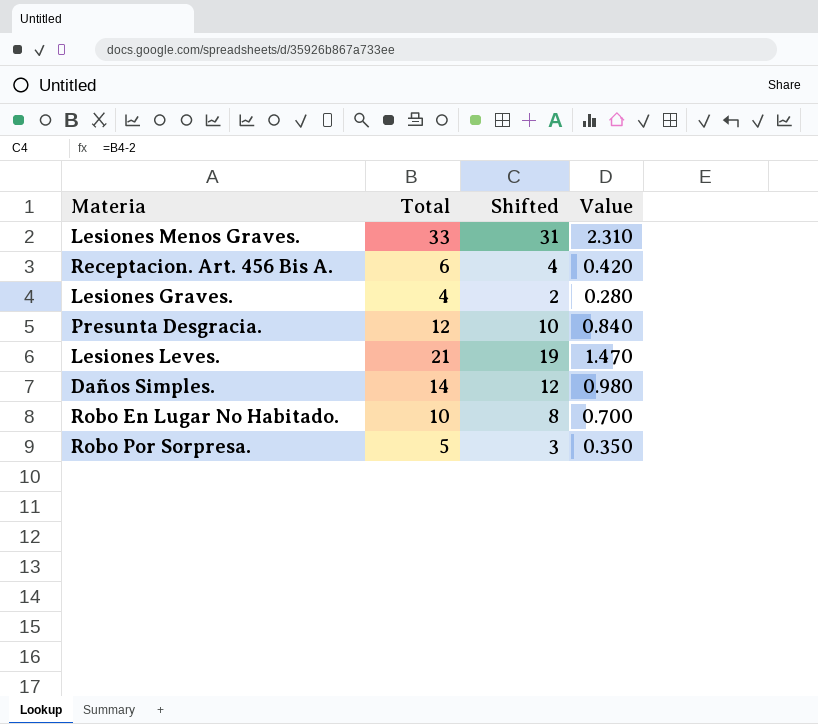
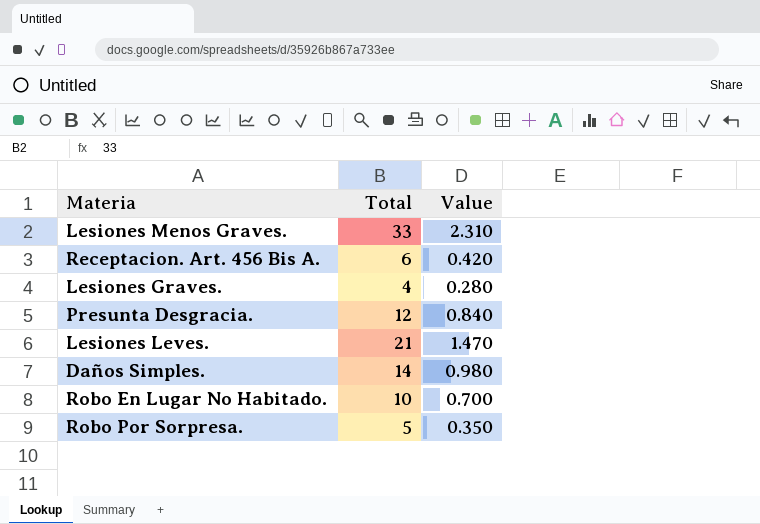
column Shifted | formula: [Total] - 2 -> none

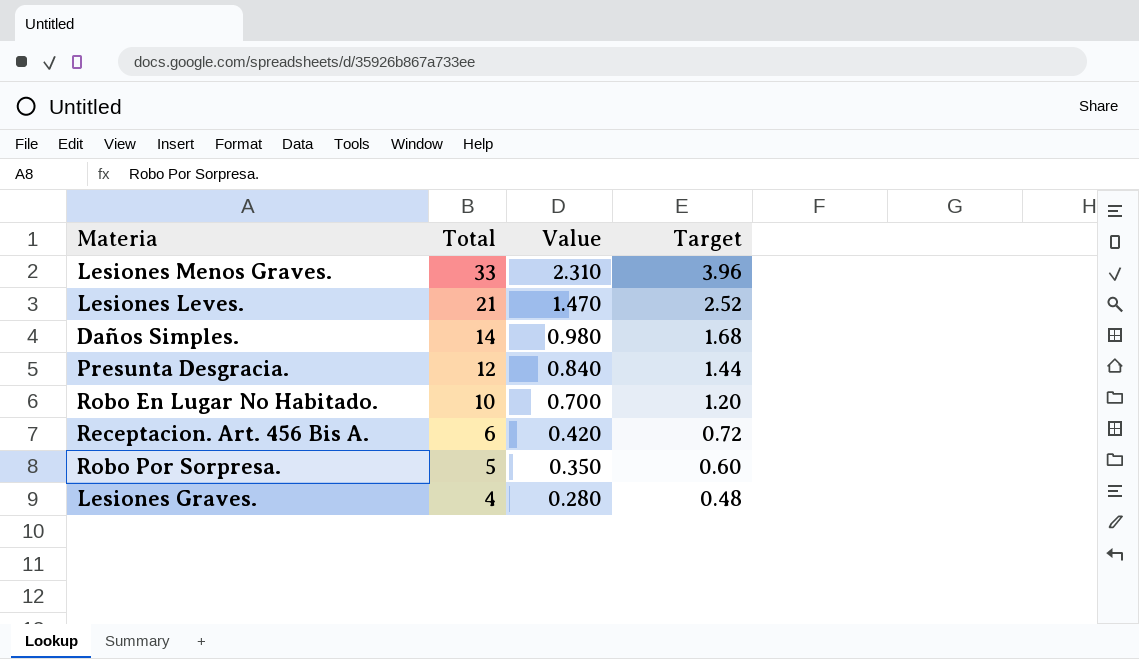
row order: none -> Total descending
column Target | formula: none -> [Total] * 0.12

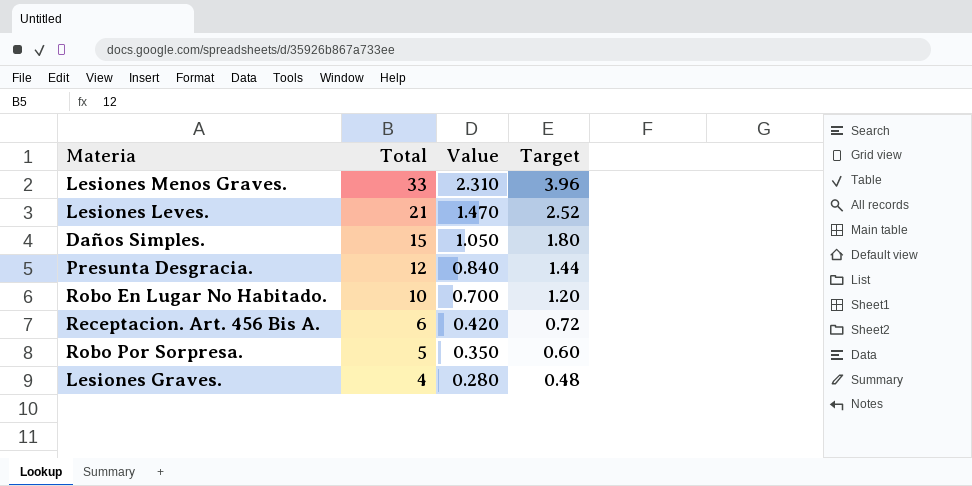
Daños Simples. | Total: 14 -> 15
Daños Simples. | Value: 0.980 -> 1.050
Daños Simples. | Target: 1.68 -> 1.80

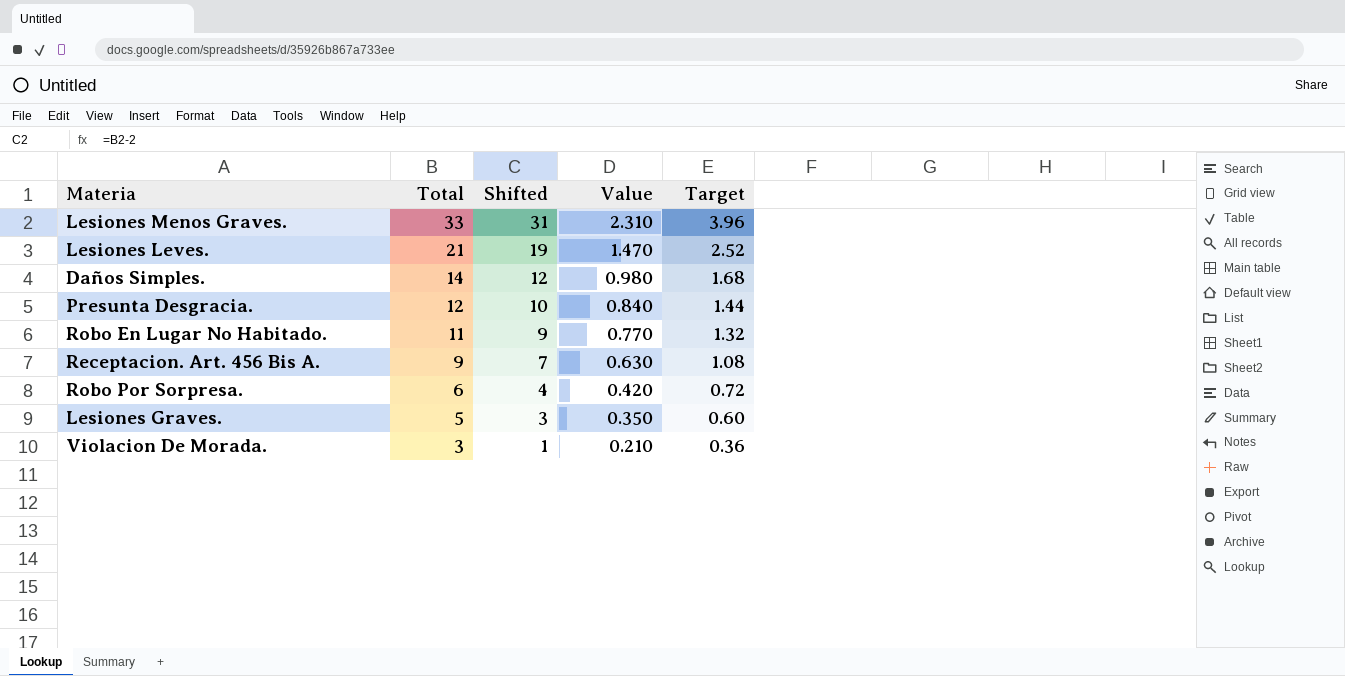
column Shifted | formula: none -> [Total] - 2
Daños Simples. | Total: 15 -> 14
Daños Simples. | Value: 1.050 -> 0.980
Daños Simples. | Target: 1.80 -> 1.68
Robo En Lugar No Habitado. | Total: 10 -> 11
Robo En Lugar No Habitado. | Value: 0.700 -> 0.770
Robo En Lugar No Habitado. | Target: 1.20 -> 1.32
Receptacion. Art. 456 Bis A. | Total: 6 -> 9
Receptacion. Art. 456 Bis A. | Value: 0.420 -> 0.630
Receptacion. Art. 456 Bis A. | Target: 0.72 -> 1.08
Robo Por Sorpresa. | Total: 5 -> 6
Robo Por Sorpresa. | Value: 0.350 -> 0.420
Robo Por Sorpresa. | Target: 0.60 -> 0.72
Lesiones Graves. | Total: 4 -> 5
Lesiones Graves. | Value: 0.280 -> 0.350
Lesiones Graves. | Target: 0.48 -> 0.60
row Violacion De Morada.: none -> 3 | 1 | 0.210 | 0.36

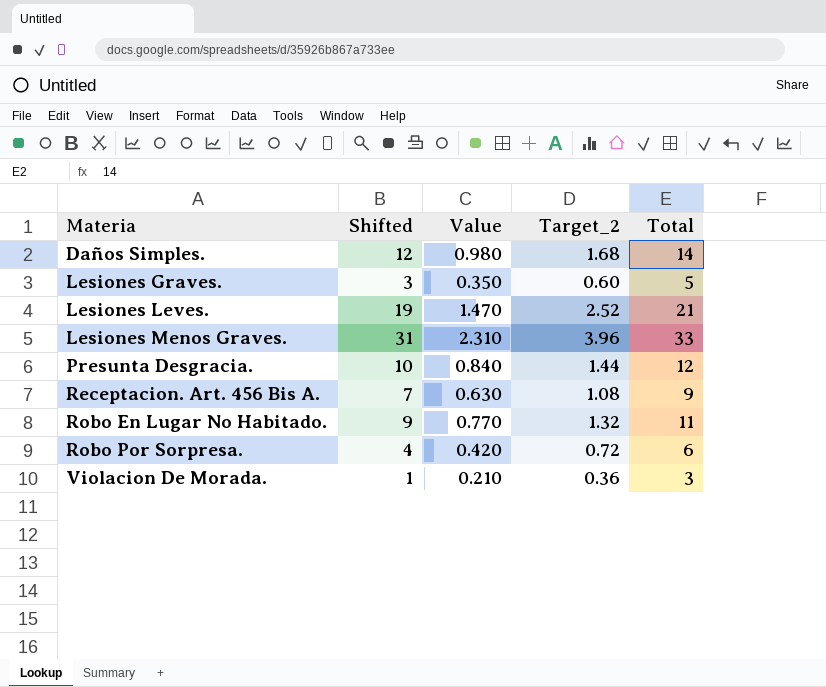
row order: Total descending -> Materia ascending
column name: Target -> Target_2
column Total | position: 2 -> 5

